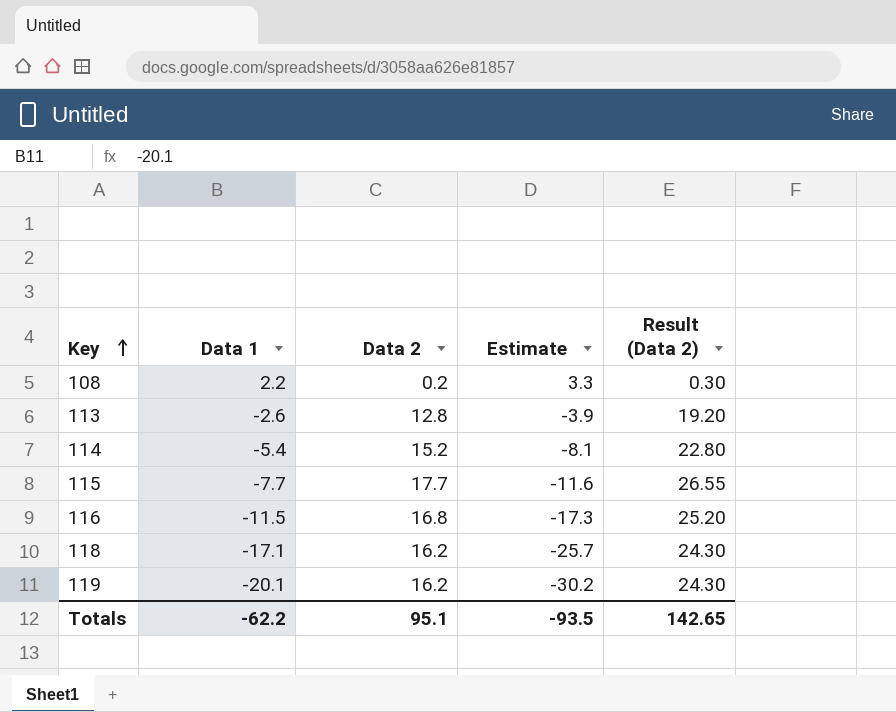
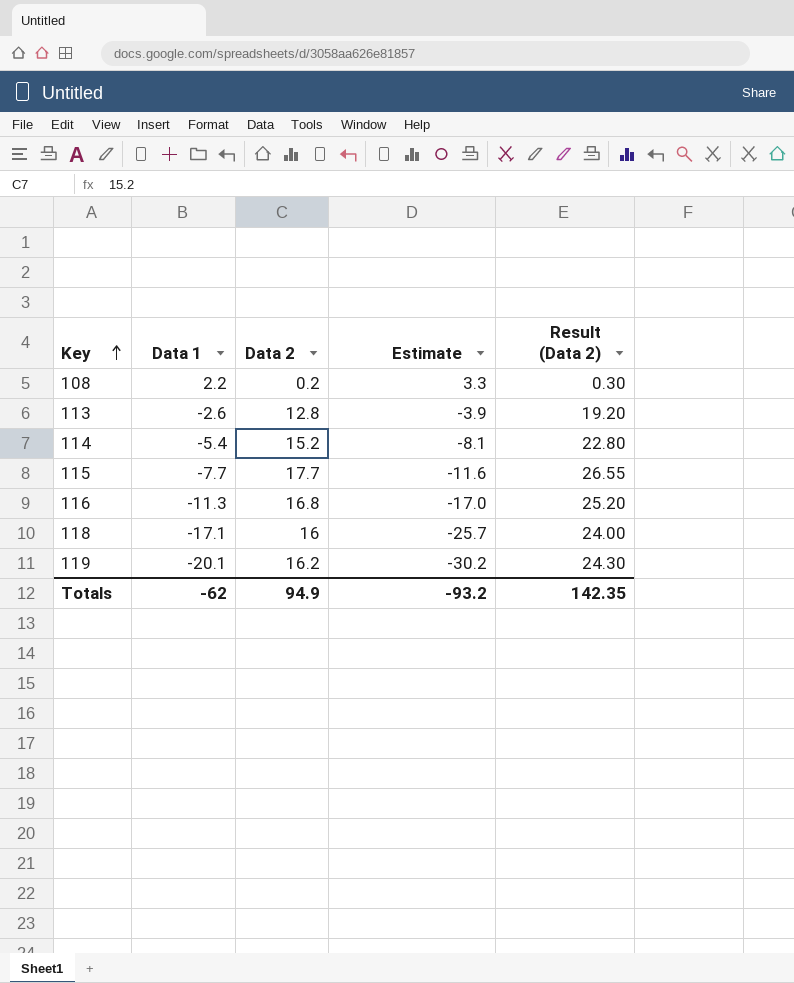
116 | Data 1: -11.5 -> -11.3
116 | Estimate: -17.3 -> -17.0
118 | Data 2: 16.2 -> 16
118 | Result (Data 2): 24.30 -> 24.00
Totals | Data 1: -62.2 -> -62
Totals | Data 2: 95.1 -> 94.9
Totals | Estimate: -93.5 -> -93.2
Totals | Result (Data 2): 142.65 -> 142.35

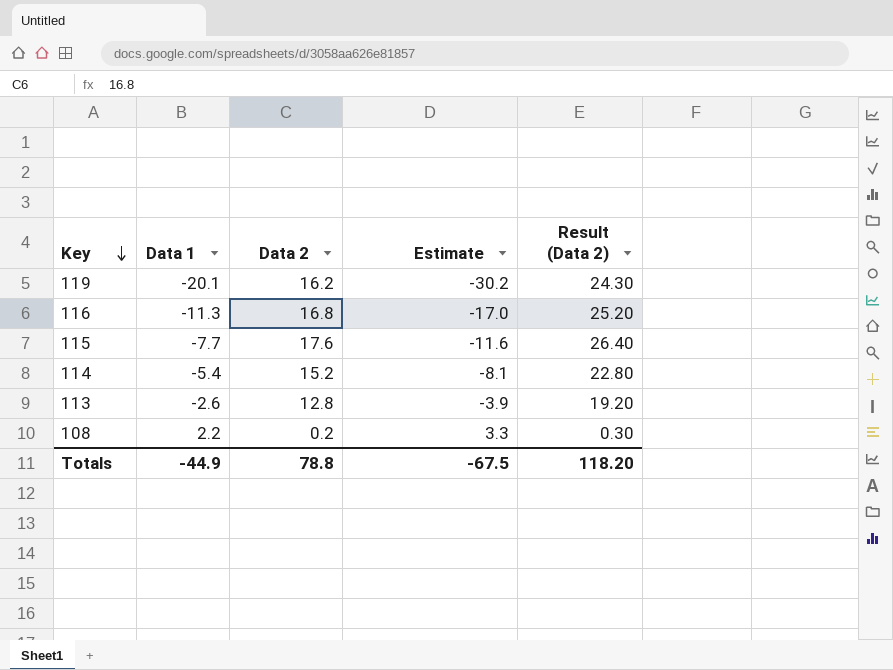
row order: Key ascending -> Key descending
row 118: -17.1 | 16 | -25.7 | 24.00 -> none
115 | Data 2: 17.7 -> 17.6
115 | Result (Data 2): 26.55 -> 26.40
Totals | Data 1: -62 -> -44.9
Totals | Data 2: 94.9 -> 78.8
Totals | Estimate: -93.2 -> -67.5
Totals | Result (Data 2): 142.35 -> 118.20

